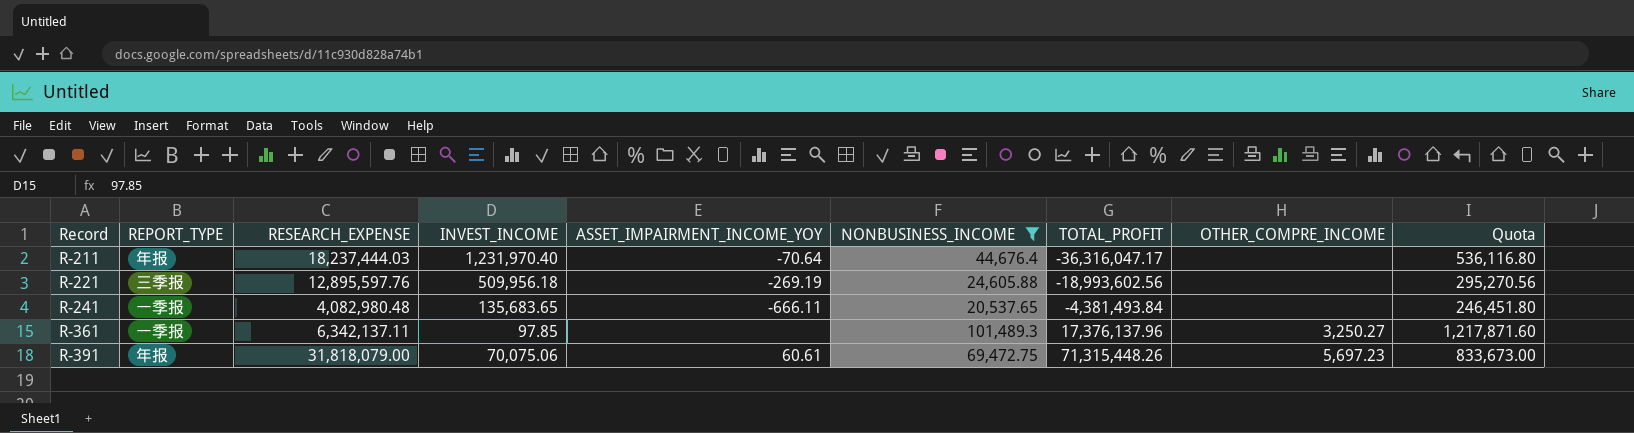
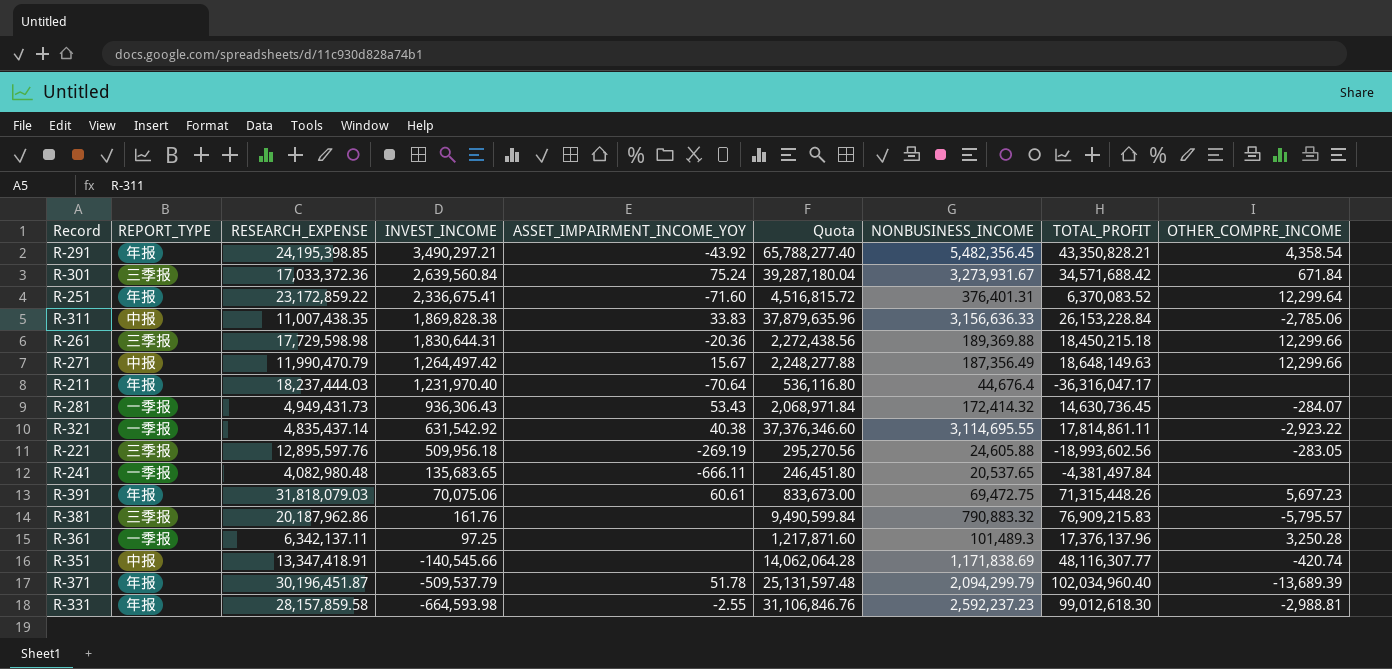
filter: NONBUSINESS_INCOME <= 101,489.3 -> none
row order: Record ascending -> INVEST_INCOME descending
column Quota | position: 9 -> 6
R-221 | OTHER_COMPRE_INCOME: none -> -283.05
R-241 | TOTAL_PROFIT: -4,381,493.84 -> -4,381,497.84
R-391 | RESEARCH_EXPENSE: 31,818,079.00 -> 31,818,079.03
R-361 | INVEST_INCOME: 97.85 -> 97.25
R-361 | OTHER_COMPRE_INCOME: 3,250.27 -> 3,250.28

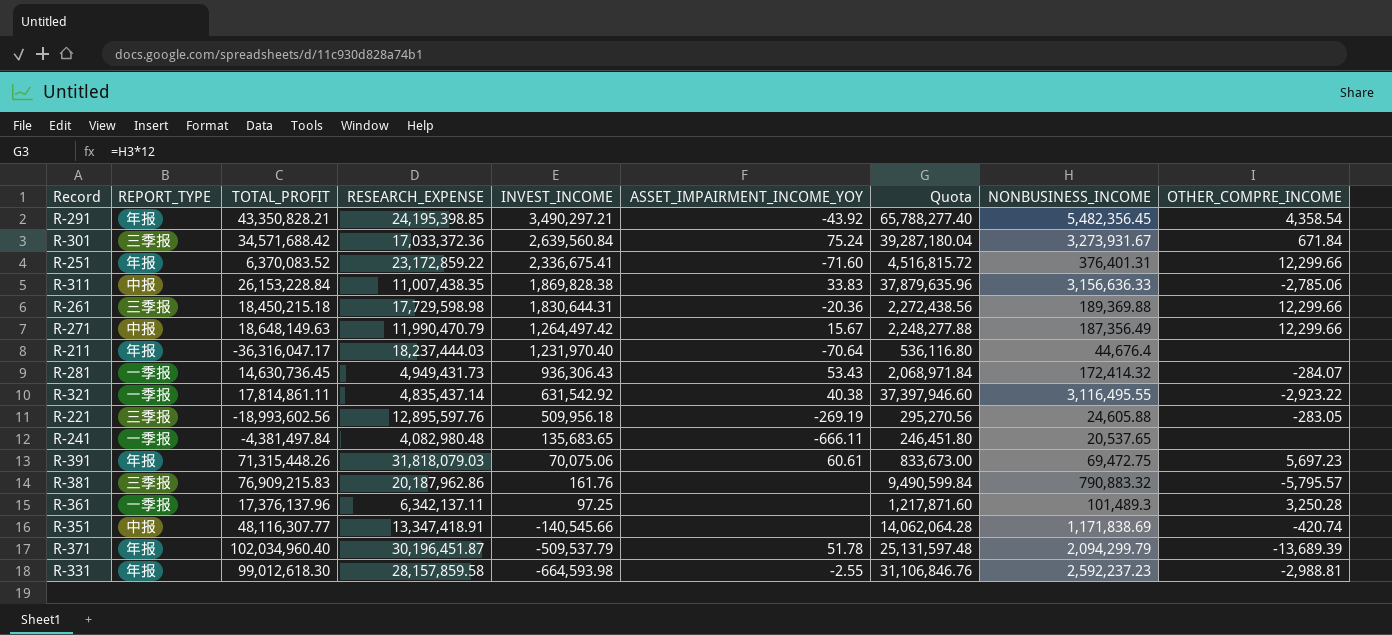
column TOTAL_PROFIT | position: 8 -> 3
R-251 | OTHER_COMPRE_INCOME: 12,299.64 -> 12,299.66
R-321 | Quota: 37,376,346.60 -> 37,397,946.60
R-321 | NONBUSINESS_INCOME: 3,114,695.55 -> 3,116,495.55

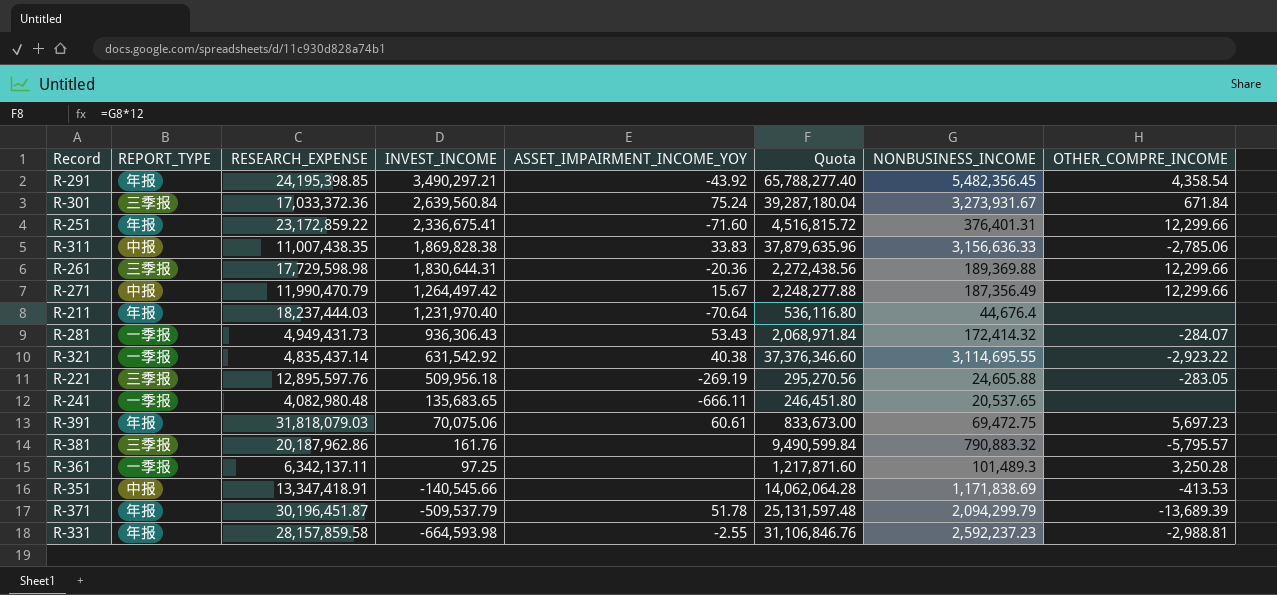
column TOTAL_PROFIT | position: 3 -> none
R-321 | Quota: 37,397,946.60 -> 37,376,346.60
R-321 | NONBUSINESS_INCOME: 3,116,495.55 -> 3,114,695.55
R-351 | OTHER_COMPRE_INCOME: -420.74 -> -413.53

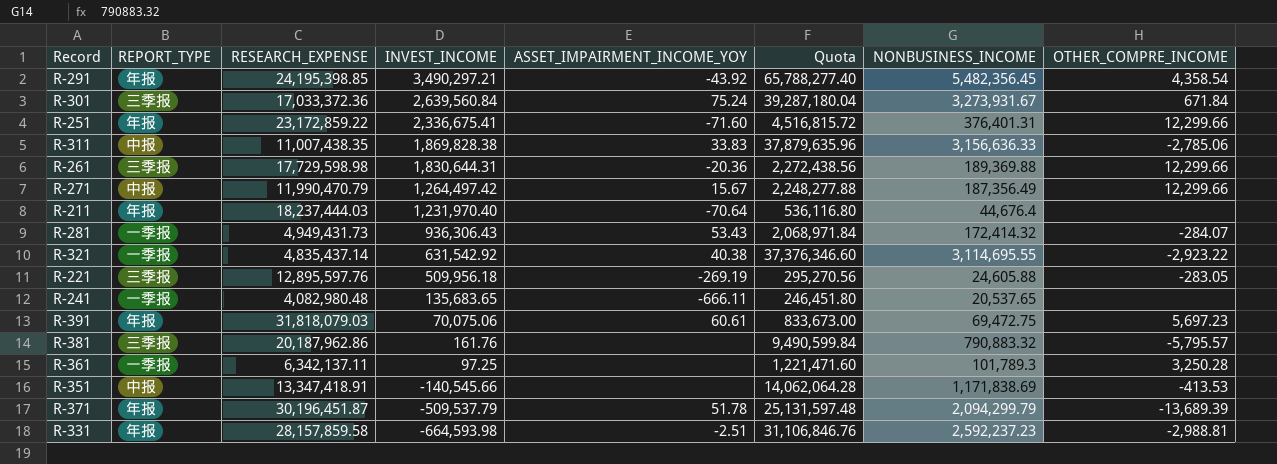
R-361 | Quota: 1,217,871.60 -> 1,221,471.60
R-361 | NONBUSINESS_INCOME: 101,489.3 -> 101,789.3
R-331 | ASSET_IMPAIRMENT_INCOME_YOY: -2.55 -> -2.51

